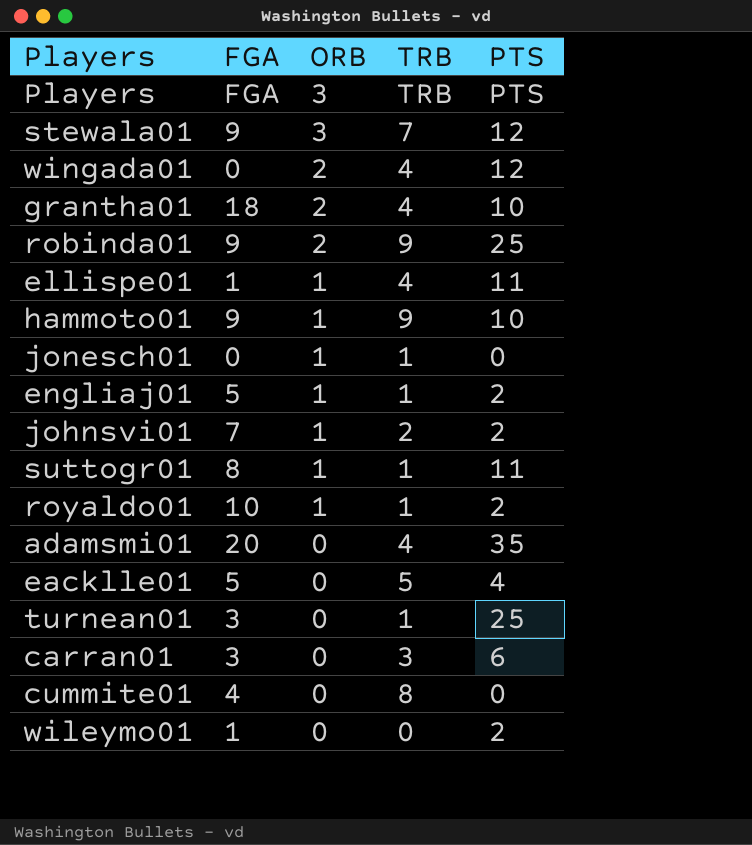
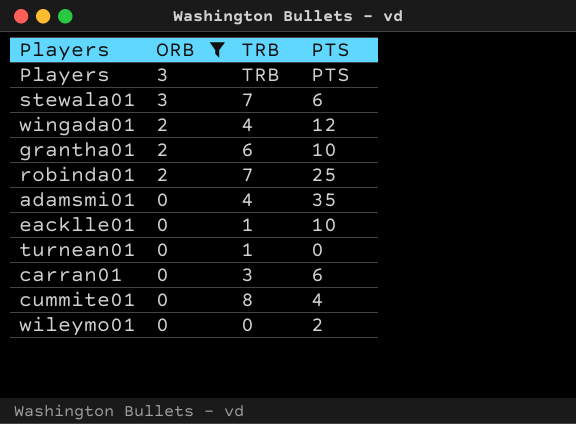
filter: none -> ORB != 1
column FGA | position: 2 -> none
stewala01 | PTS: 12 -> 6
grantha01 | TRB: 4 -> 6
robinda01 | TRB: 9 -> 7
eacklle01 | TRB: 5 -> 1
eacklle01 | PTS: 4 -> 10
turnean01 | PTS: 25 -> 0
cummite01 | PTS: 0 -> 4

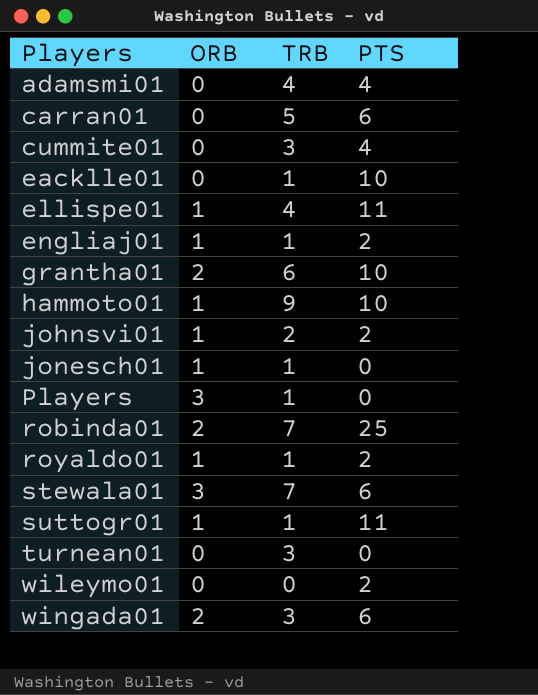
filter: ORB != 1 -> none
row order: ORB descending -> Players ascending
adamsmi01 | PTS: 35 -> 4
carran01 | TRB: 3 -> 5
cummite01 | TRB: 8 -> 3
Players | TRB: TRB -> 1
Players | PTS: PTS -> 0
turnean01 | TRB: 1 -> 3
wingada01 | TRB: 4 -> 3
wingada01 | PTS: 12 -> 6

